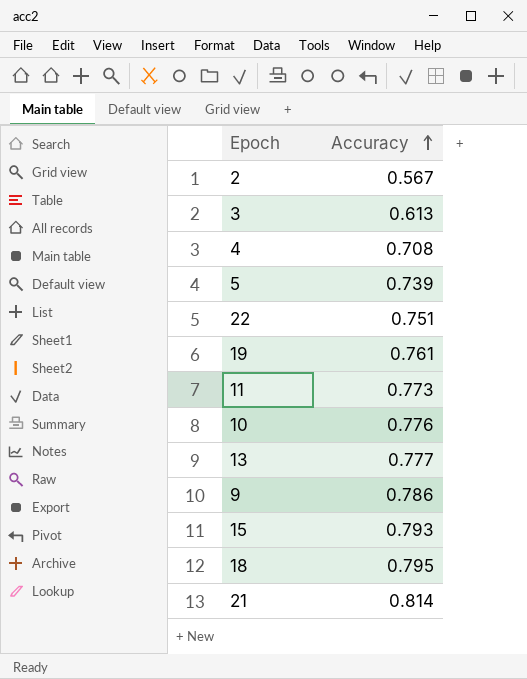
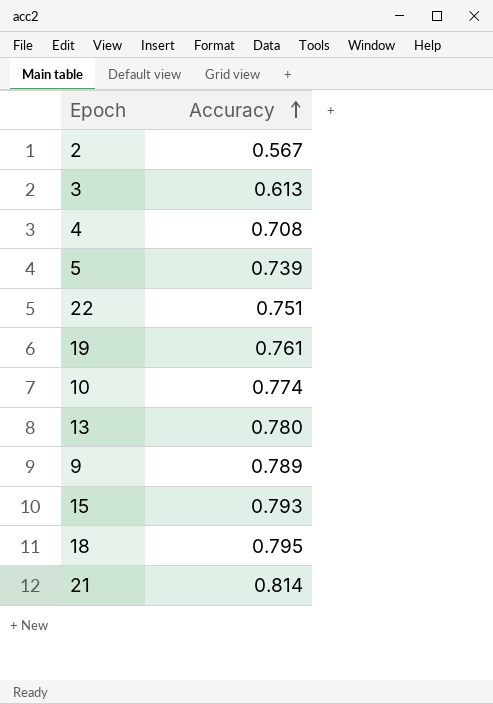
row 11: 0.773 -> none
10 | Accuracy: 0.776 -> 0.774
13 | Accuracy: 0.777 -> 0.780
9 | Accuracy: 0.786 -> 0.789

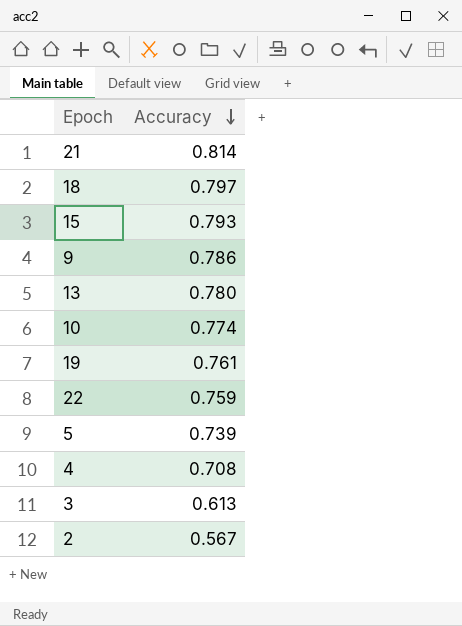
row order: Accuracy ascending -> Accuracy descending
18 | Accuracy: 0.795 -> 0.797
9 | Accuracy: 0.789 -> 0.786
22 | Accuracy: 0.751 -> 0.759

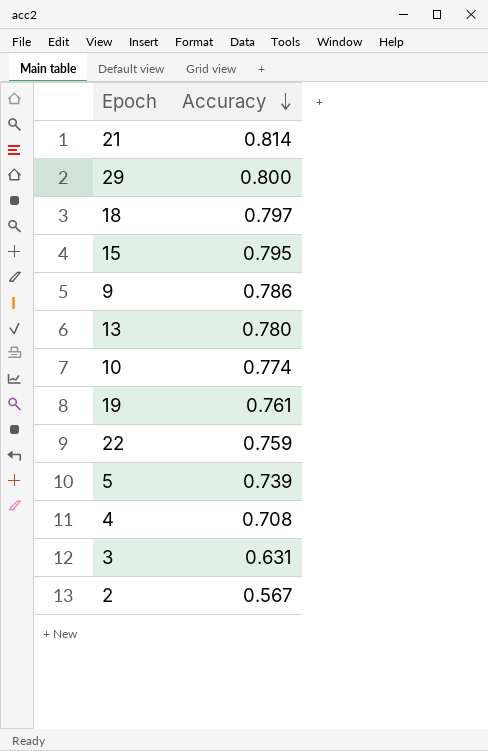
row 29: none -> 0.800
15 | Accuracy: 0.793 -> 0.795
3 | Accuracy: 0.613 -> 0.631

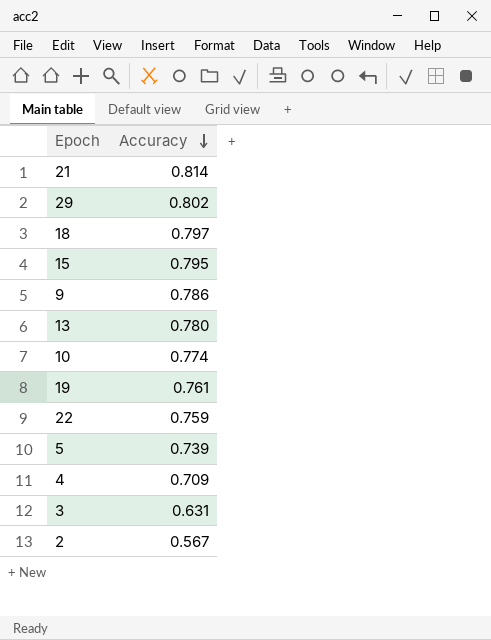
29 | Accuracy: 0.800 -> 0.802
4 | Accuracy: 0.708 -> 0.709

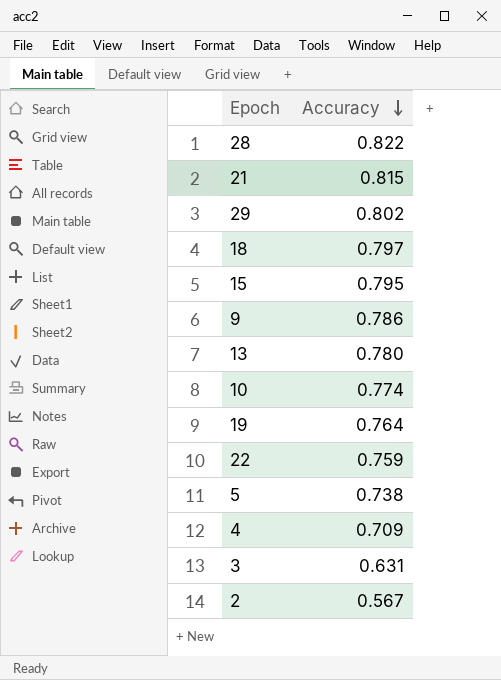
row 28: none -> 0.822
21 | Accuracy: 0.814 -> 0.815
19 | Accuracy: 0.761 -> 0.764
5 | Accuracy: 0.739 -> 0.738

